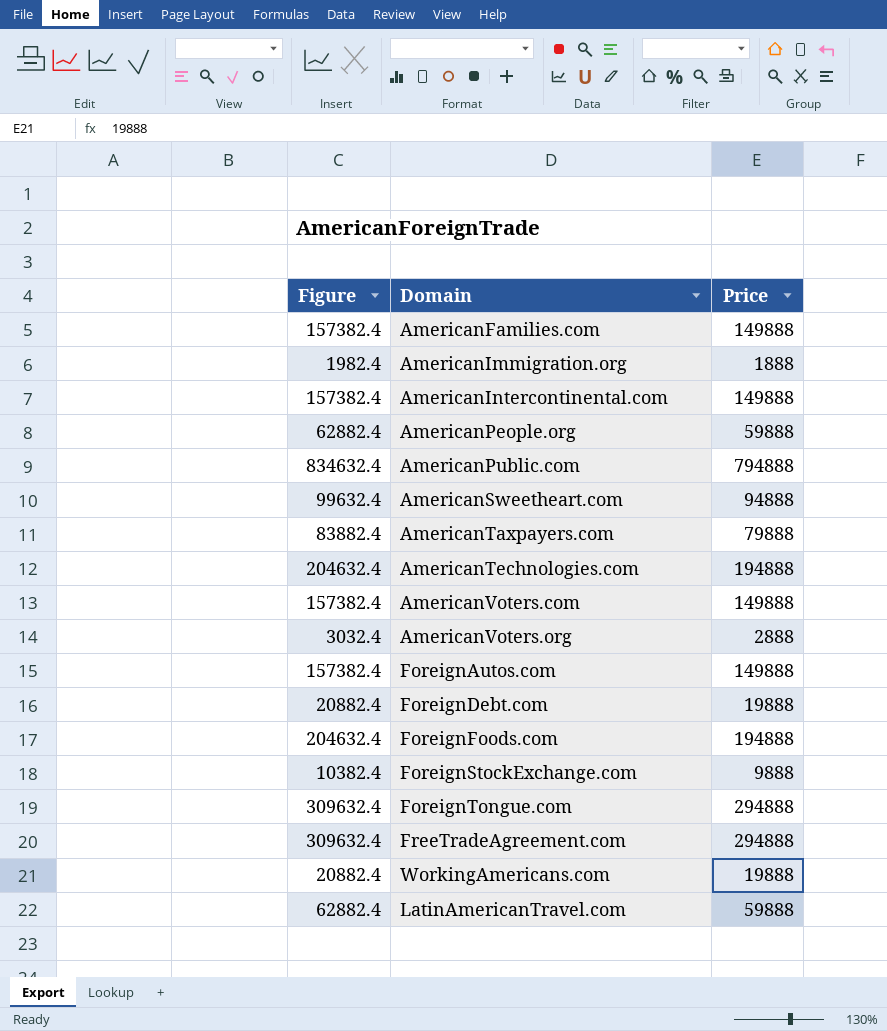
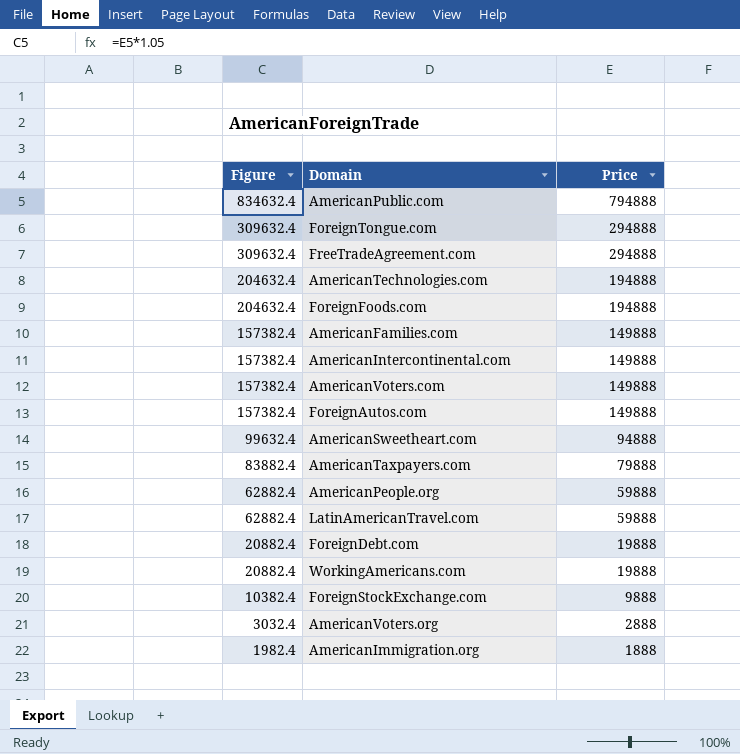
row order: none -> Figure descending

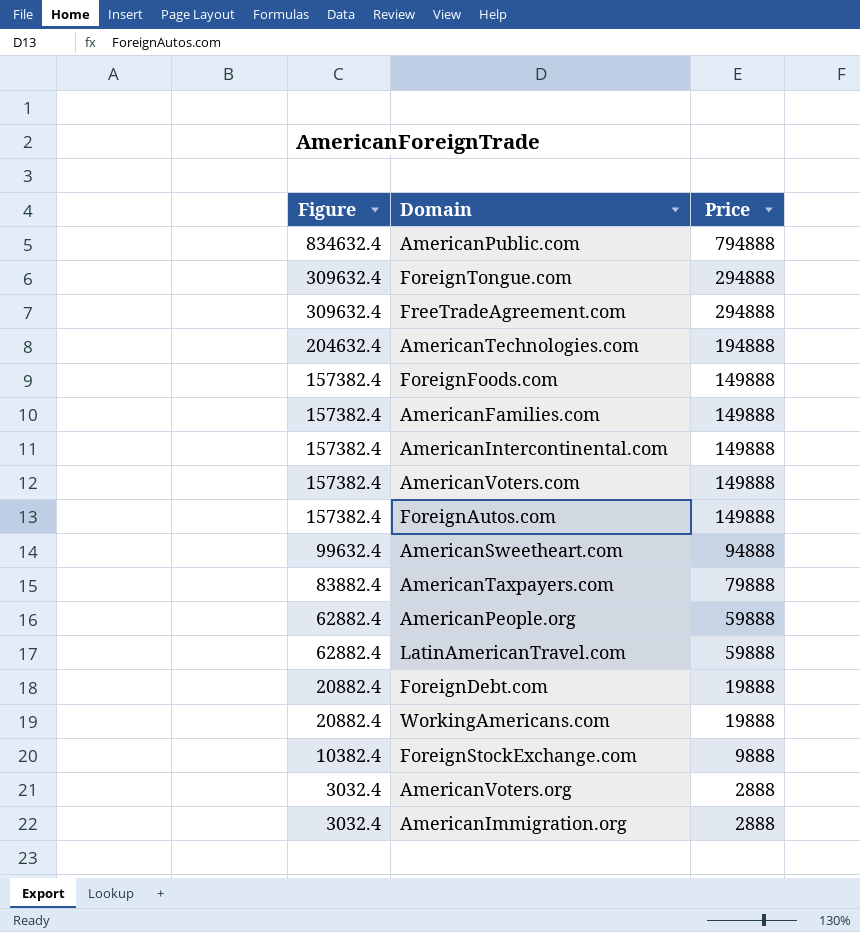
ForeignFoods.com | Figure: 204632.4 -> 157382.4
ForeignFoods.com | Price: 194888 -> 149888
AmericanImmigration.org | Figure: 1982.4 -> 3032.4
AmericanImmigration.org | Price: 1888 -> 2888

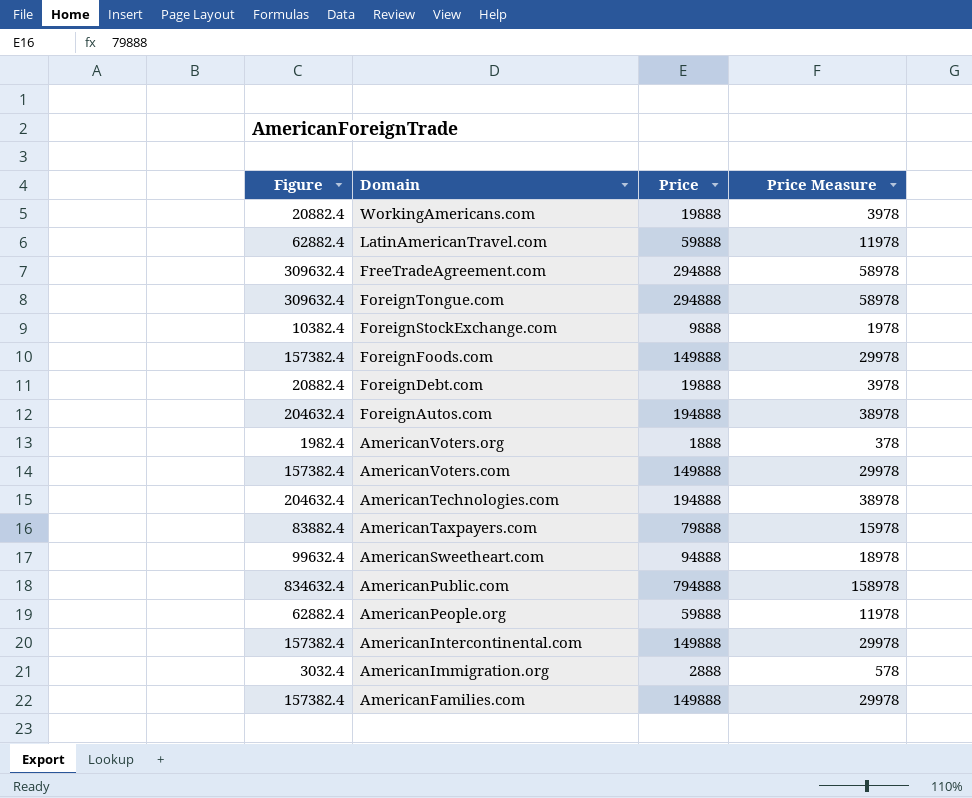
row order: Figure descending -> Domain descending
column Price Measure | formula: none -> [Price] * 0.2
ForeignAutos.com | Figure: 157382.4 -> 204632.4
ForeignAutos.com | Price: 149888 -> 194888
AmericanVoters.org | Figure: 3032.4 -> 1982.4
AmericanVoters.org | Price: 2888 -> 1888

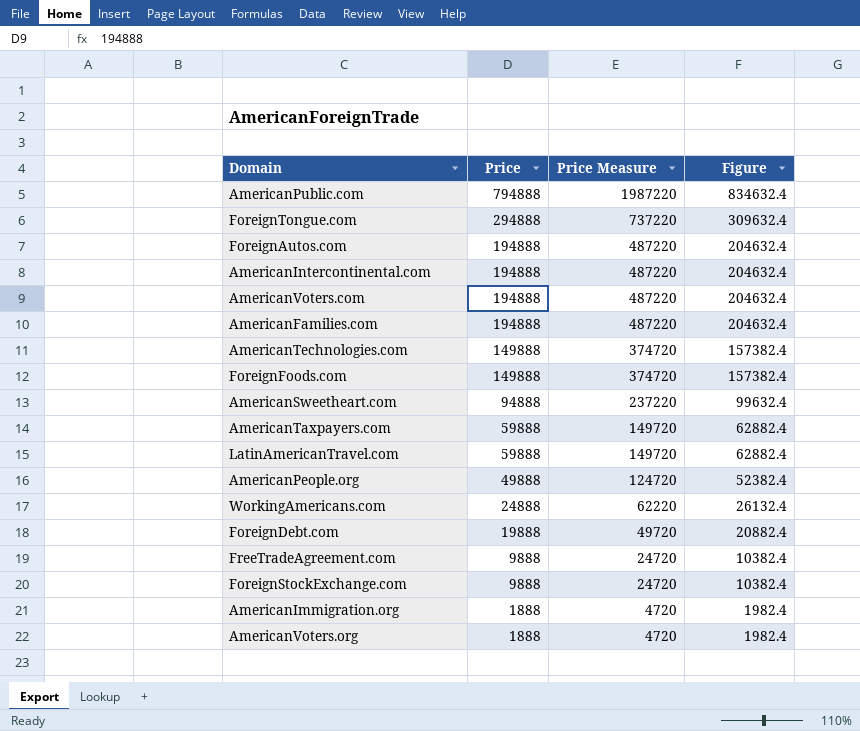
row order: Domain descending -> Price descending
column Price Measure | formula: [Price] * 0.2 -> [Price] * 2.5
column Figure | position: 1 -> 4
AmericanIntercontinental.com | Price: 149888 -> 194888
AmericanIntercontinental.com | Figure: 157382.4 -> 204632.4
AmericanVoters.com | Price: 149888 -> 194888
AmericanVoters.com | Figure: 157382.4 -> 204632.4
AmericanFamilies.com | Price: 149888 -> 194888
AmericanFamilies.com | Figure: 157382.4 -> 204632.4
AmericanTechnologies.com | Price: 194888 -> 149888
AmericanTechnologies.com | Figure: 204632.4 -> 157382.4
AmericanTaxpayers.com | Price: 79888 -> 59888
AmericanTaxpayers.com | Figure: 83882.4 -> 62882.4
AmericanPeople.org | Price: 59888 -> 49888
AmericanPeople.org | Figure: 62882.4 -> 52382.4
WorkingAmericans.com | Price: 19888 -> 24888
WorkingAmericans.com | Figure: 20882.4 -> 26132.4
FreeTradeAgreement.com | Price: 294888 -> 9888
FreeTradeAgreement.com | Figure: 309632.4 -> 10382.4
AmericanImmigration.org | Price: 2888 -> 1888
AmericanImmigration.org | Figure: 3032.4 -> 1982.4

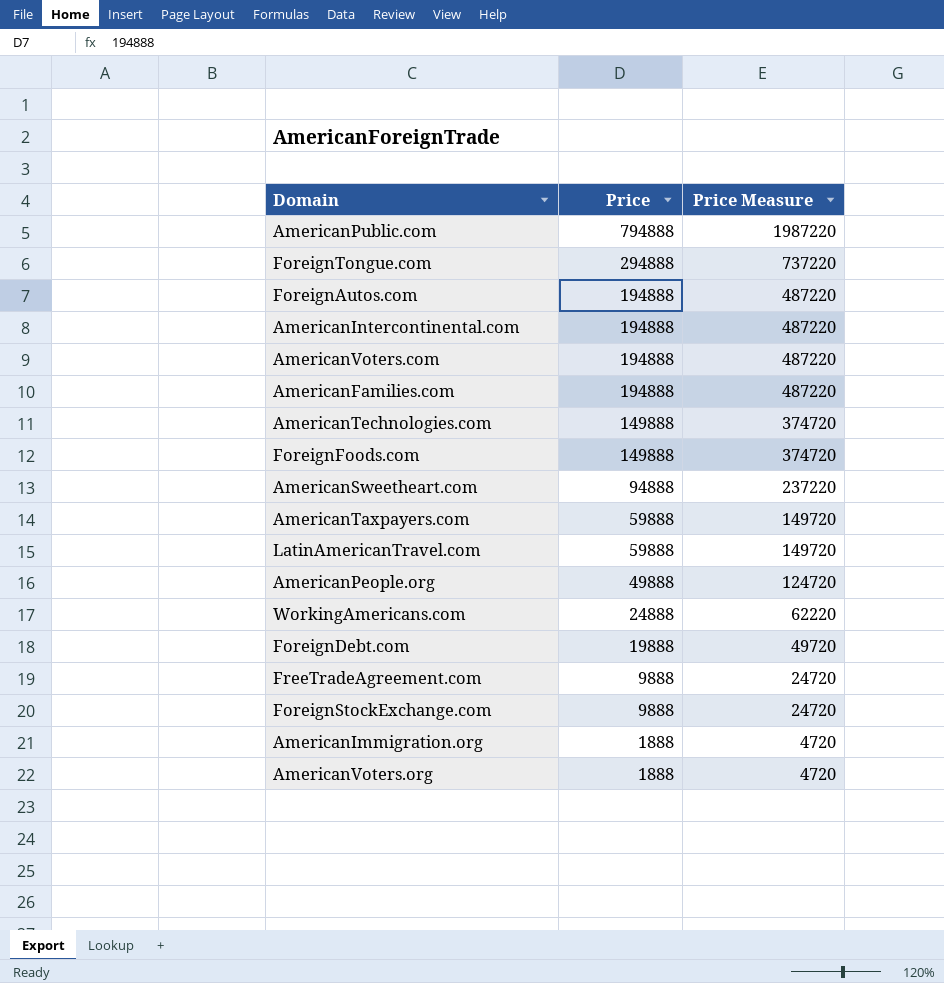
column Figure | formula: [Price] * 1.05 -> none

